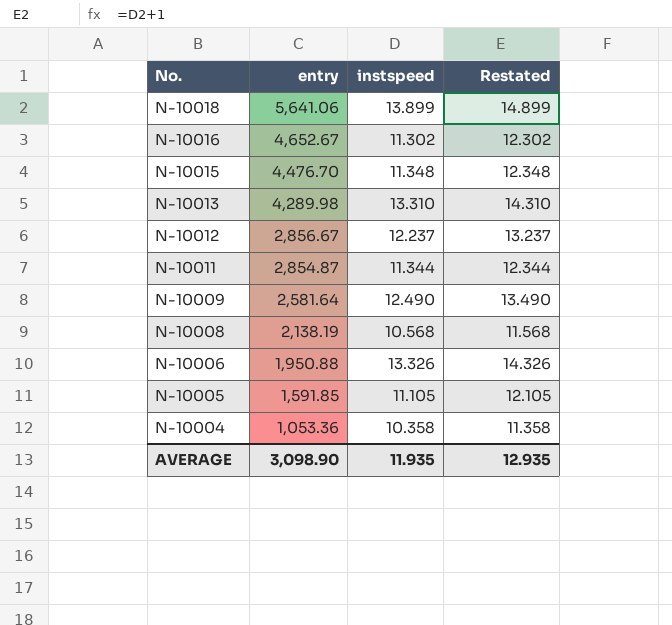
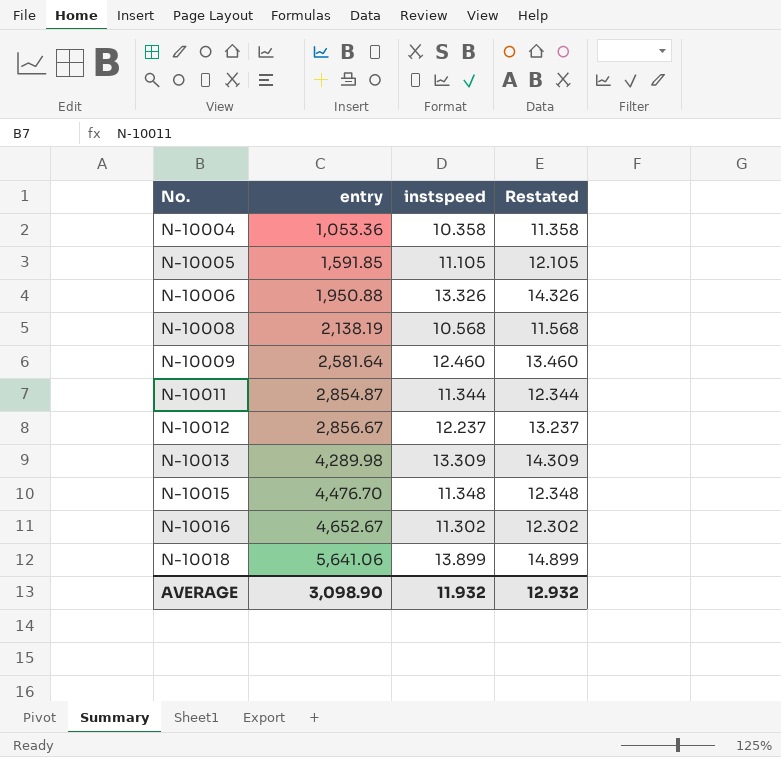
row order: No. descending -> No. ascending
N-10009 | instspeed: 12.490 -> 12.460
N-10009 | Restated: 13.490 -> 13.460
N-10013 | instspeed: 13.310 -> 13.309
N-10013 | Restated: 14.310 -> 14.309
AVERAGE | instspeed: 11.935 -> 11.932
AVERAGE | Restated: 12.935 -> 12.932

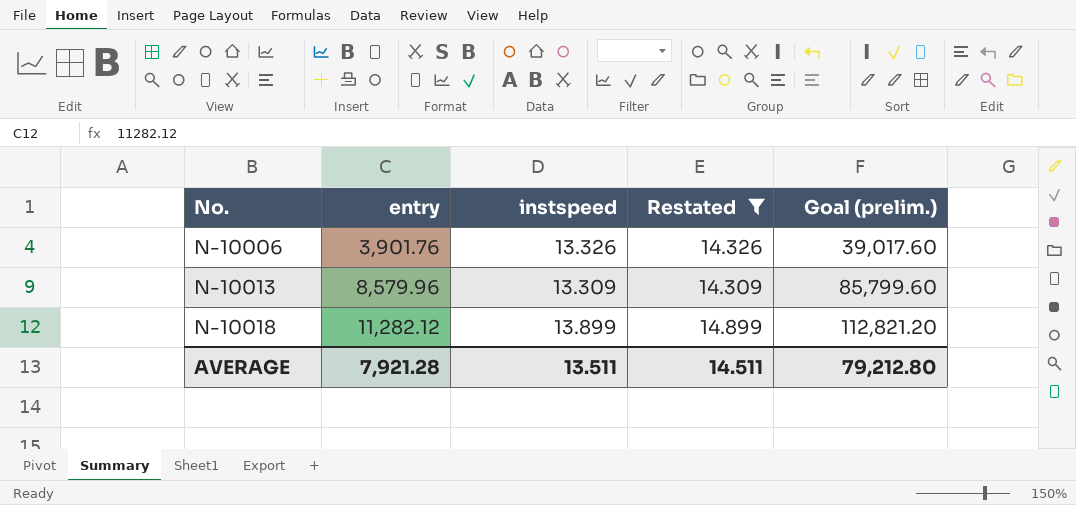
filter: none -> Restated >= 14.309
column Goal (prelim.) | formula: none -> [entry] * 10
N-10006 | entry: 1,950.88 -> 3,901.76
N-10013 | entry: 4,289.98 -> 8,579.96
N-10018 | entry: 5,641.06 -> 11,282.12
AVERAGE | entry: 3,098.90 -> 7,921.28
AVERAGE | instspeed: 11.932 -> 13.511
AVERAGE | Restated: 12.932 -> 14.511

